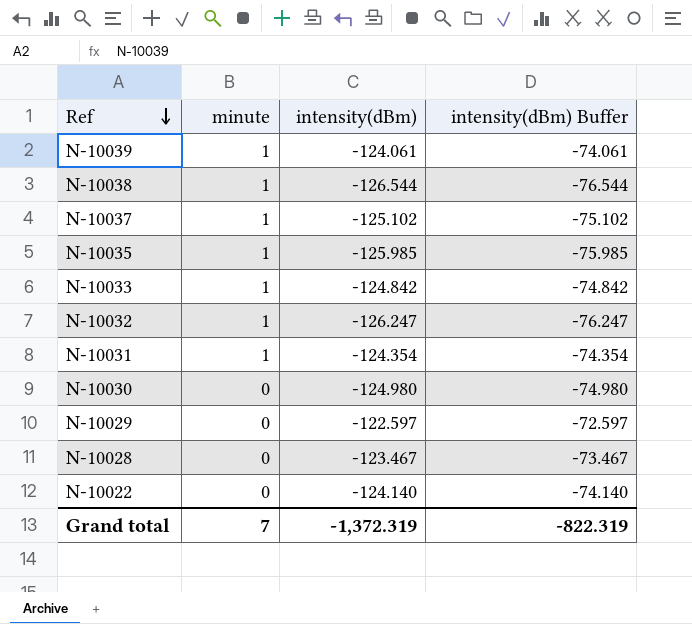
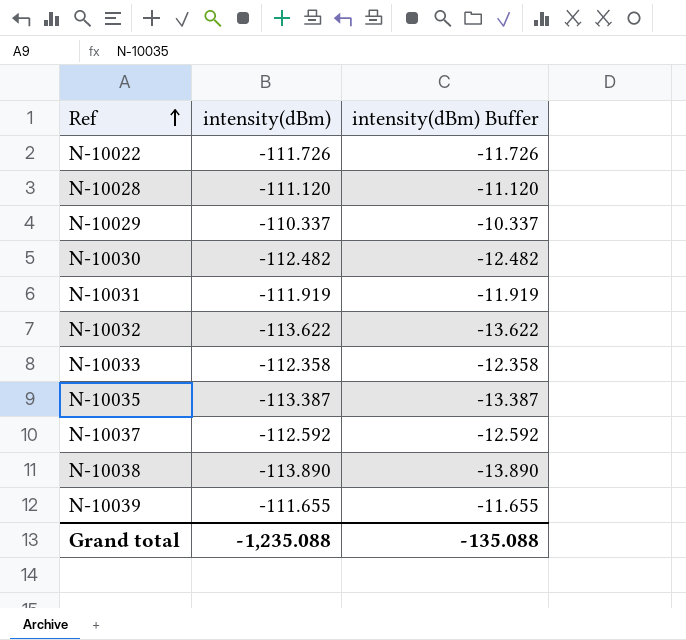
row order: Ref descending -> Ref ascending
column minute | position: 2 -> none
column intensity(dBm) Buffer | formula: [intensity(dBm)] + 50 -> [intensity(dBm)] + 100
N-10022 | intensity(dBm): -124.140 -> -111.726
N-10028 | intensity(dBm): -123.467 -> -111.120
N-10029 | intensity(dBm): -122.597 -> -110.337
N-10030 | intensity(dBm): -124.980 -> -112.482
N-10031 | intensity(dBm): -124.354 -> -111.919
N-10032 | intensity(dBm): -126.247 -> -113.622
N-10033 | intensity(dBm): -124.842 -> -112.358
N-10035 | intensity(dBm): -125.985 -> -113.387
N-10037 | intensity(dBm): -125.102 -> -112.592
N-10038 | intensity(dBm): -126.544 -> -113.890
N-10039 | intensity(dBm): -124.061 -> -111.655
Grand total | intensity(dBm): -1,372.319 -> -1,235.088
Grand total | intensity(dBm) Buffer: -822.319 -> -135.088

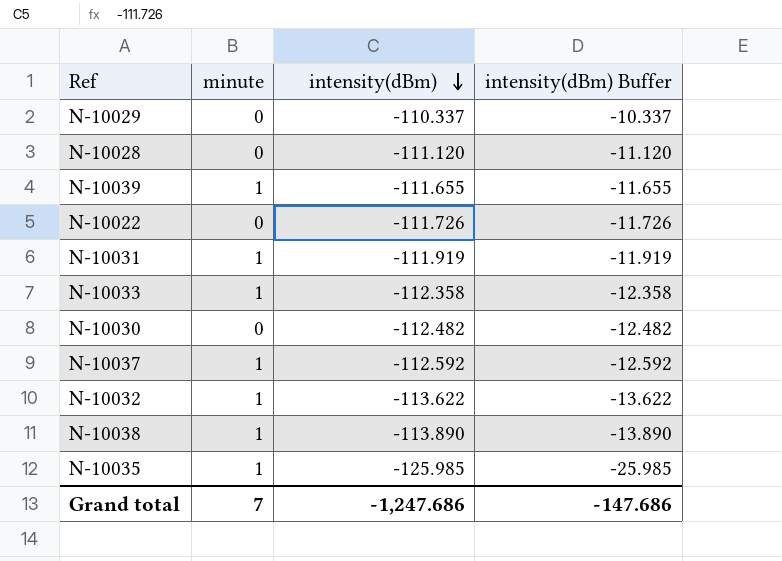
row order: Ref ascending -> intensity(dBm) descending
column minute | position: none -> 2
N-10035 | intensity(dBm): -113.387 -> -125.985
N-10035 | intensity(dBm) Buffer: -13.387 -> -25.985
Grand total | intensity(dBm): -1,235.088 -> -1,247.686
Grand total | intensity(dBm) Buffer: -135.088 -> -147.686

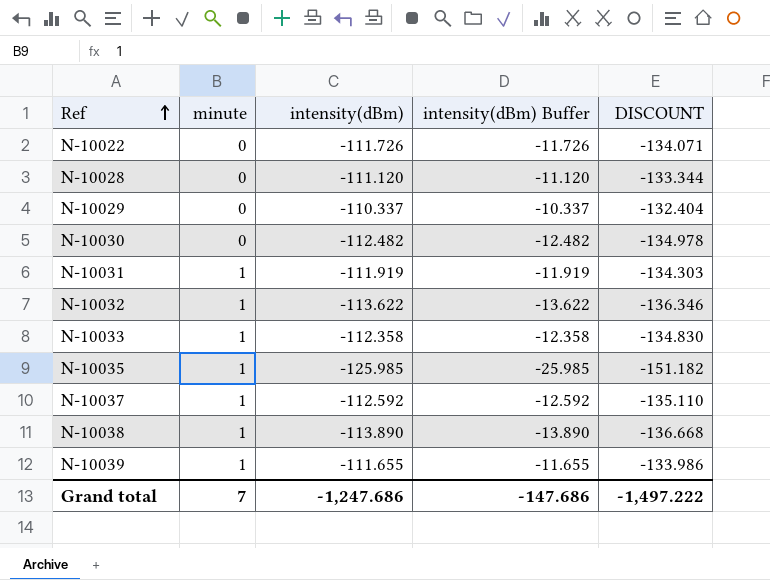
row order: intensity(dBm) descending -> Ref ascending
column DISCOUNT | formula: none -> [intensity(dBm)] * 1.2

